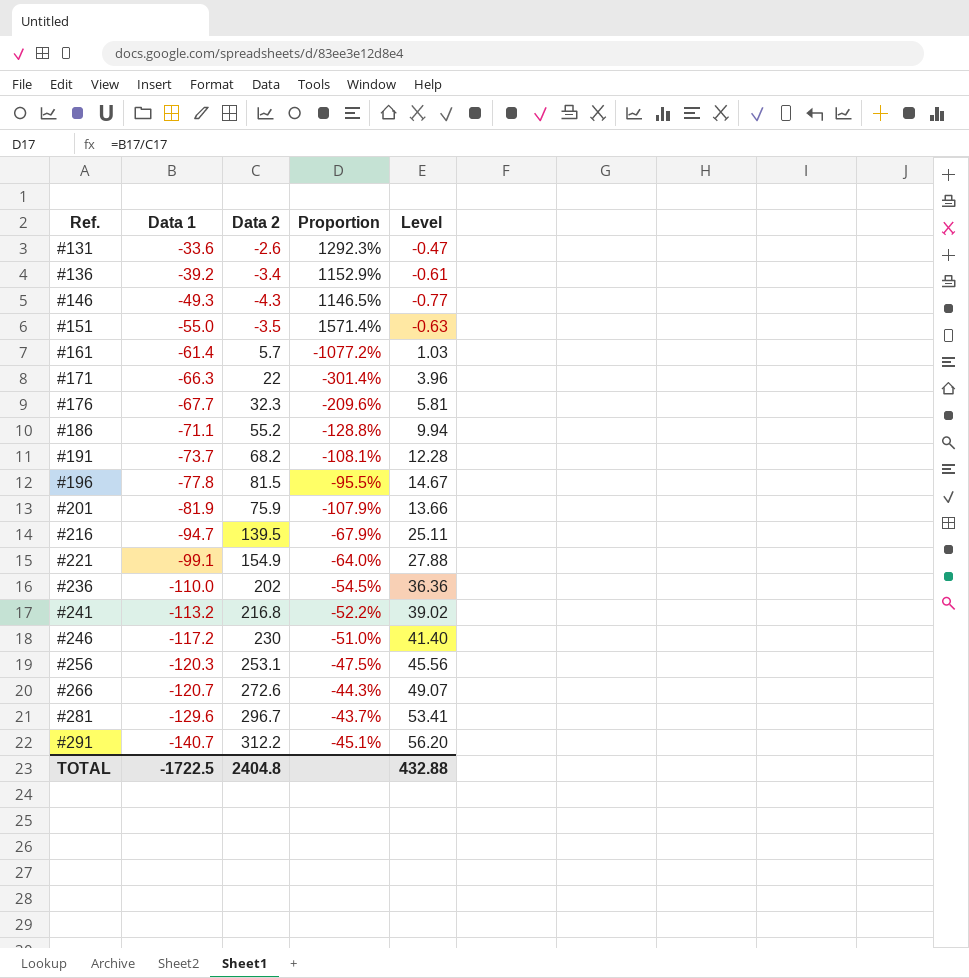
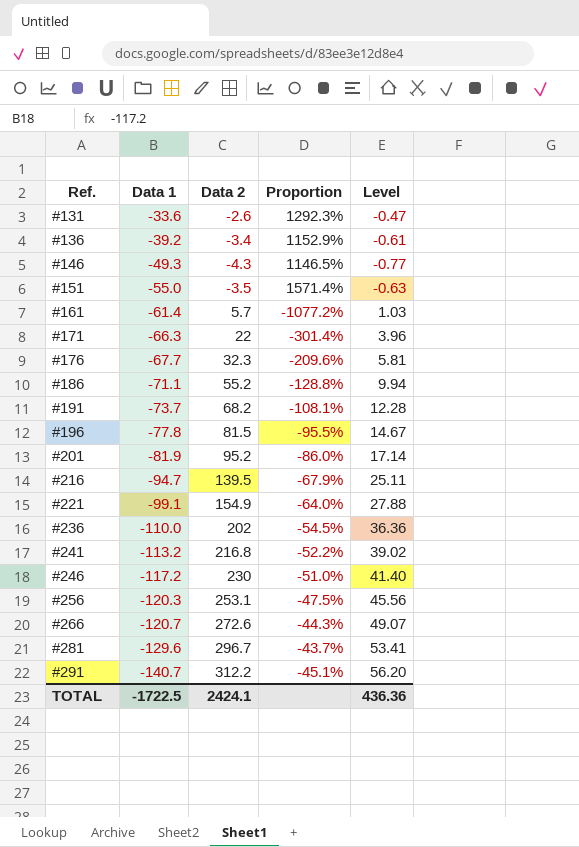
#201 | Data 2: 75.9 -> 95.2
#201 | Proportion: -107.9% -> -86.0%
#201 | Level: 13.66 -> 17.14
TOTAL | Data 2: 2404.8 -> 2424.1
TOTAL | Level: 432.88 -> 436.36

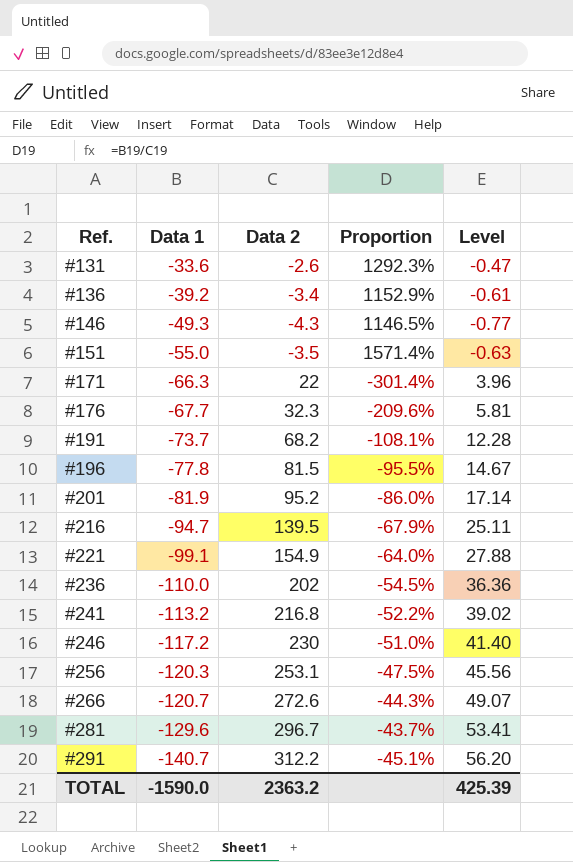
row #161: -61.4 | 5.7 | -1077.2% | 1.03 -> none
row #186: -71.1 | 55.2 | -128.8% | 9.94 -> none
TOTAL | Data 1: -1722.5 -> -1590.0
TOTAL | Data 2: 2424.1 -> 2363.2
TOTAL | Level: 436.36 -> 425.39

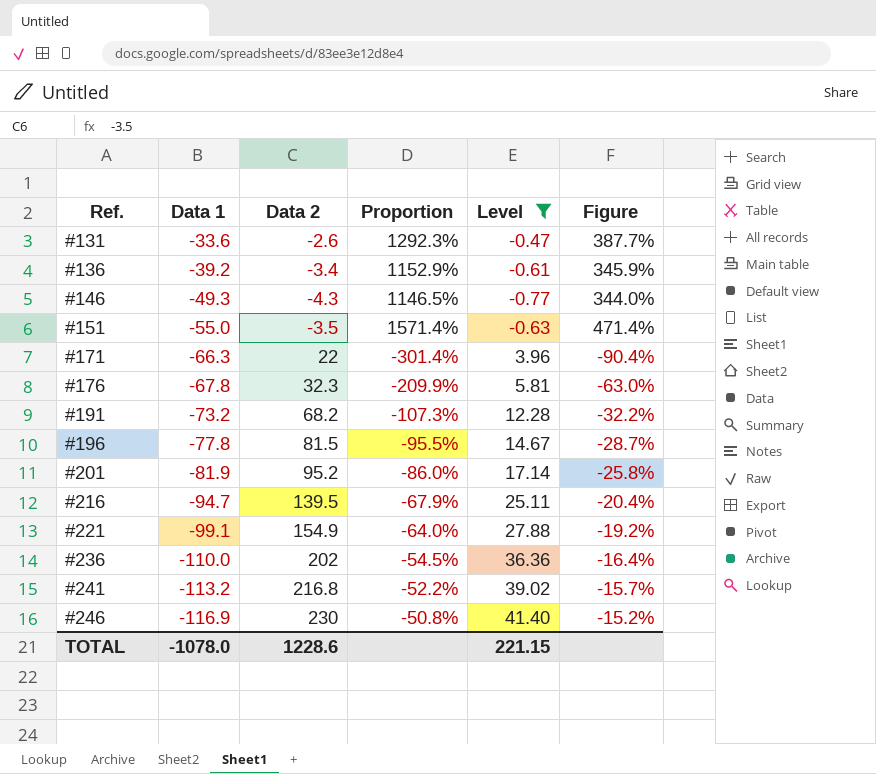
filter: none -> Level <= 41.40
column Figure | formula: none -> [Proportion] * 0.3
#176 | Data 1: -67.7 -> -67.8
#176 | Proportion: -209.6% -> -209.9%
#191 | Data 1: -73.7 -> -73.2
#191 | Proportion: -108.1% -> -107.3%
#246 | Data 1: -117.2 -> -116.9
#246 | Proportion: -51.0% -> -50.8%
TOTAL | Data 1: -1590.0 -> -1078.0
TOTAL | Data 2: 2363.2 -> 1228.6
TOTAL | Level: 425.39 -> 221.15

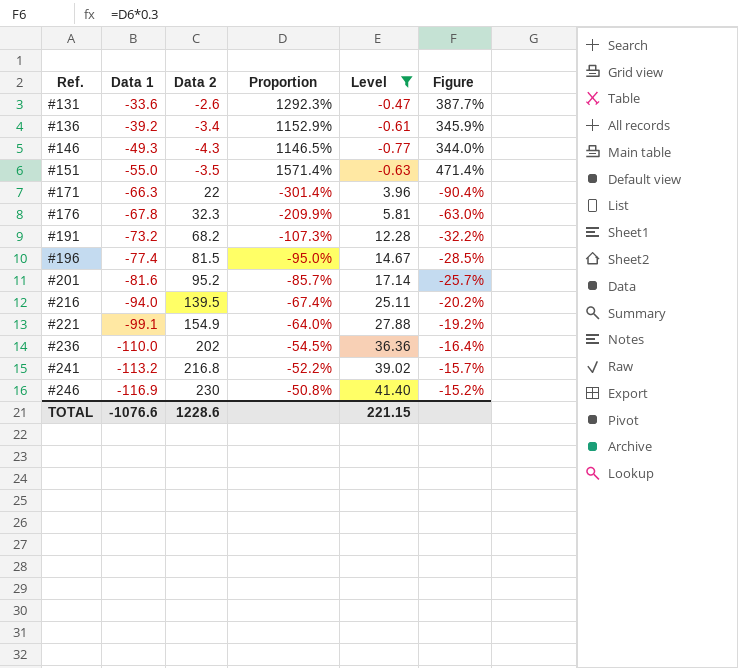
#196 | Data 1: -77.8 -> -77.4
#196 | Proportion: -95.5% -> -95.0%
#196 | Figure: -28.7% -> -28.5%
#201 | Data 1: -81.9 -> -81.6
#201 | Proportion: -86.0% -> -85.7%
#201 | Figure: -25.8% -> -25.7%
#216 | Data 1: -94.7 -> -94.0
#216 | Proportion: -67.9% -> -67.4%
#216 | Figure: -20.4% -> -20.2%
TOTAL | Data 1: -1078.0 -> -1076.6

